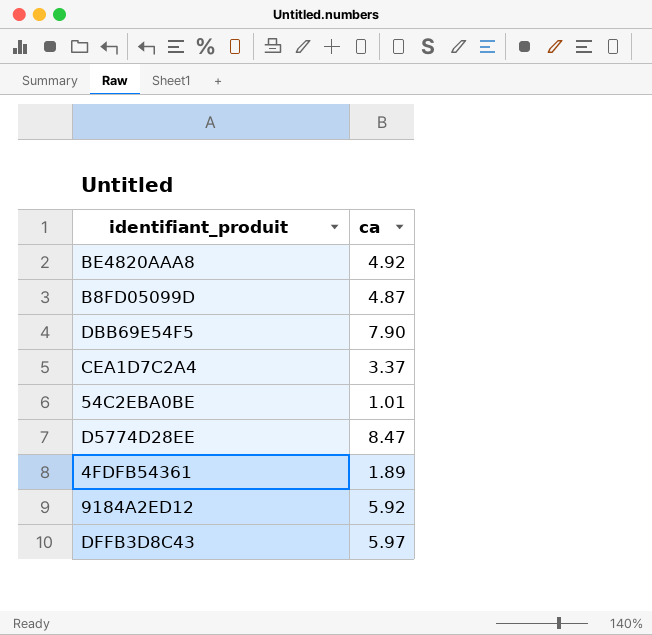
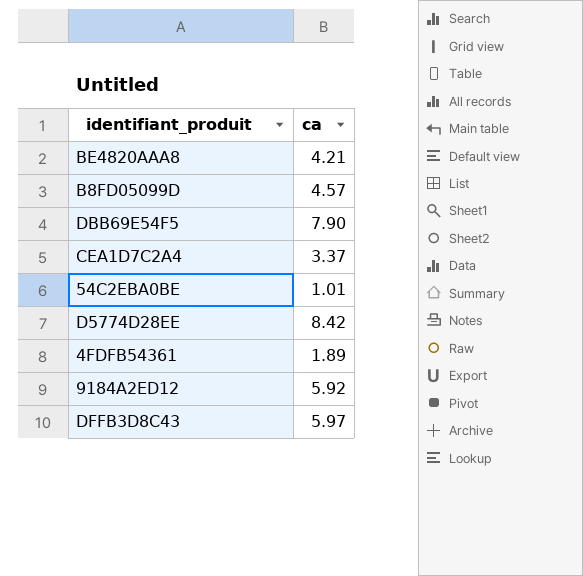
BE4820AAA8 | ca: 4.92 -> 4.21
B8FD05099D | ca: 4.87 -> 4.57
D5774D28EE | ca: 8.47 -> 8.42

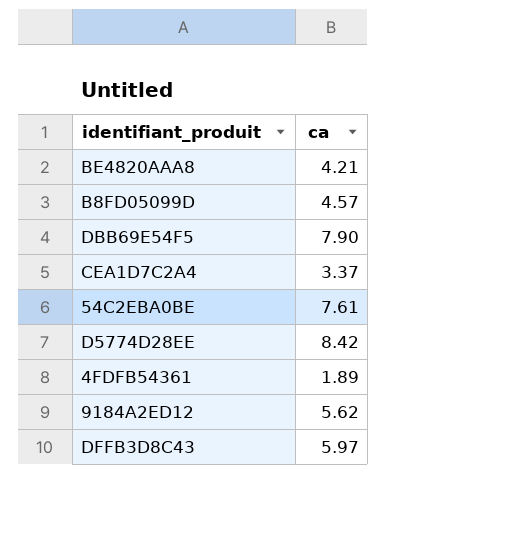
54C2EBA0BE | ca: 1.01 -> 7.61
9184A2ED12 | ca: 5.92 -> 5.62

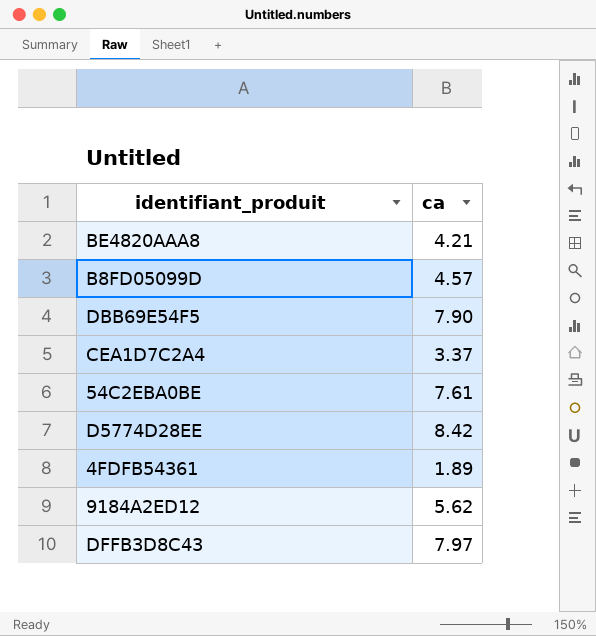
DFFB3D8C43 | ca: 5.97 -> 7.97

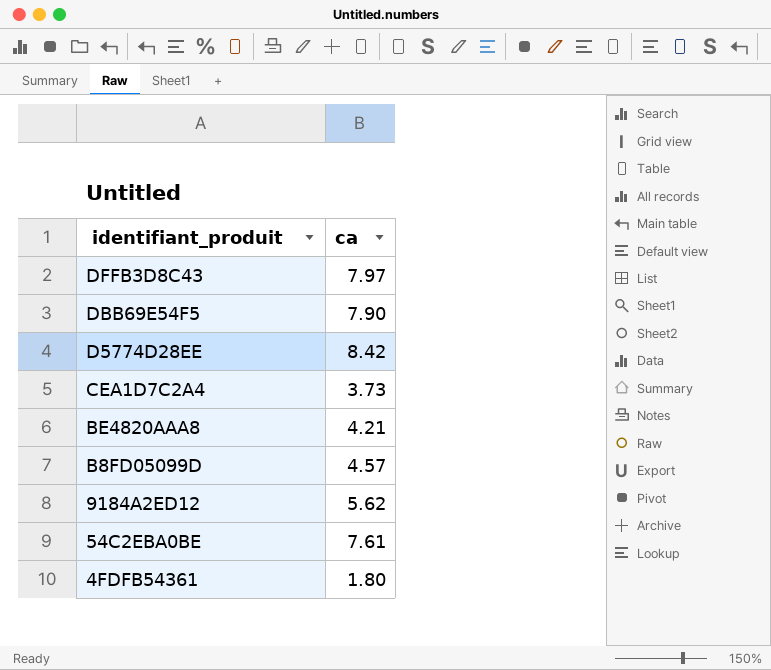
row order: none -> identifiant_produit descending
CEA1D7C2A4 | ca: 3.37 -> 3.73
4FDFB54361 | ca: 1.89 -> 1.80

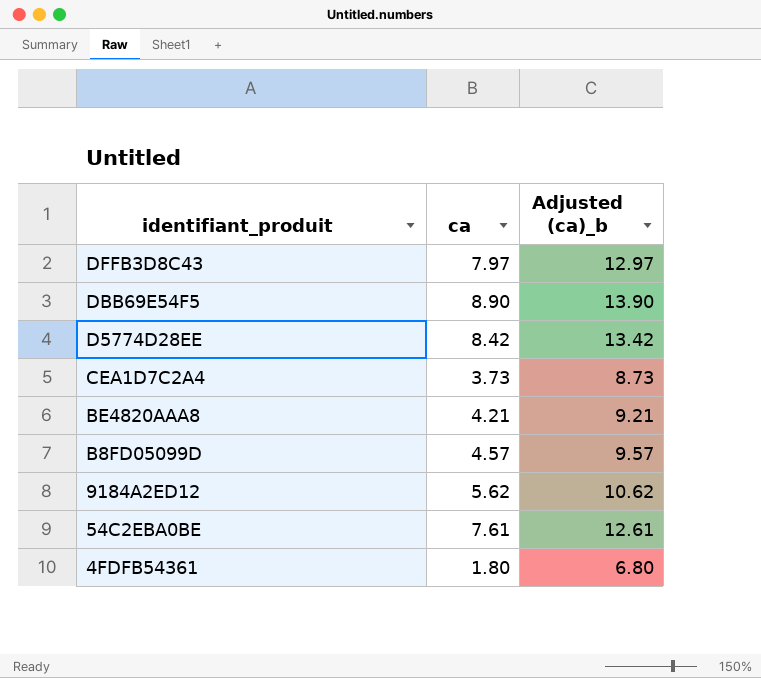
column Adjusted (ca)_b | formula: none -> [ca] + 5
DBB69E54F5 | ca: 7.90 -> 8.90

